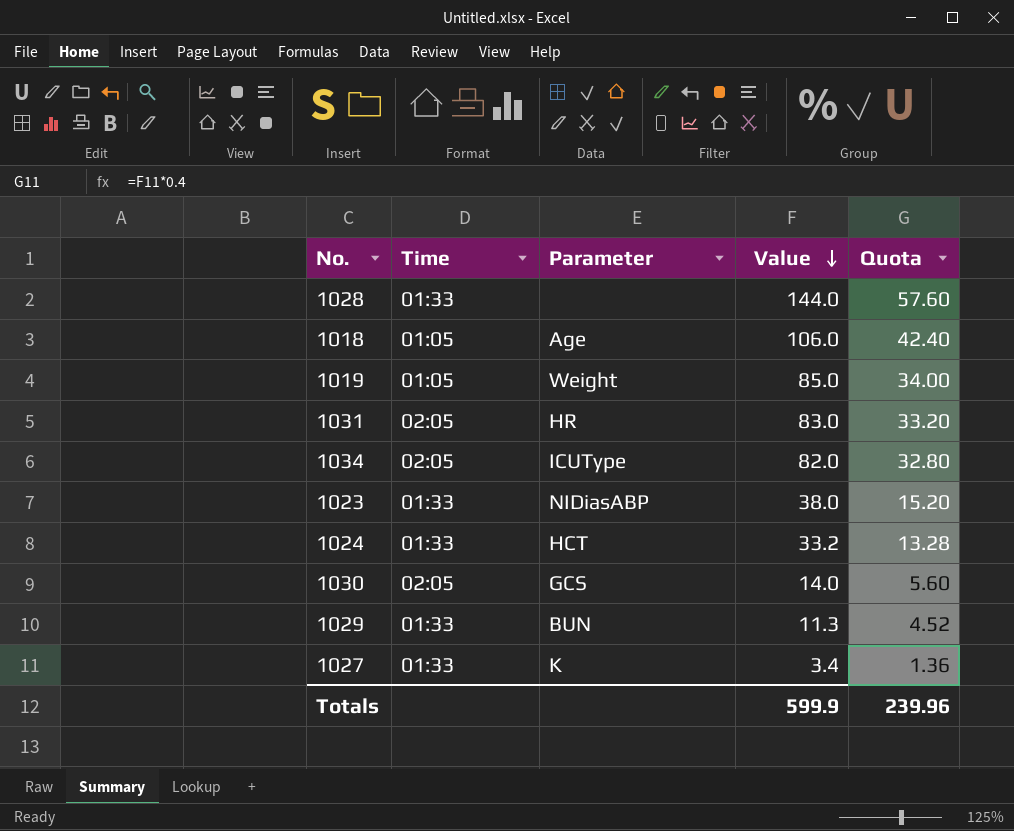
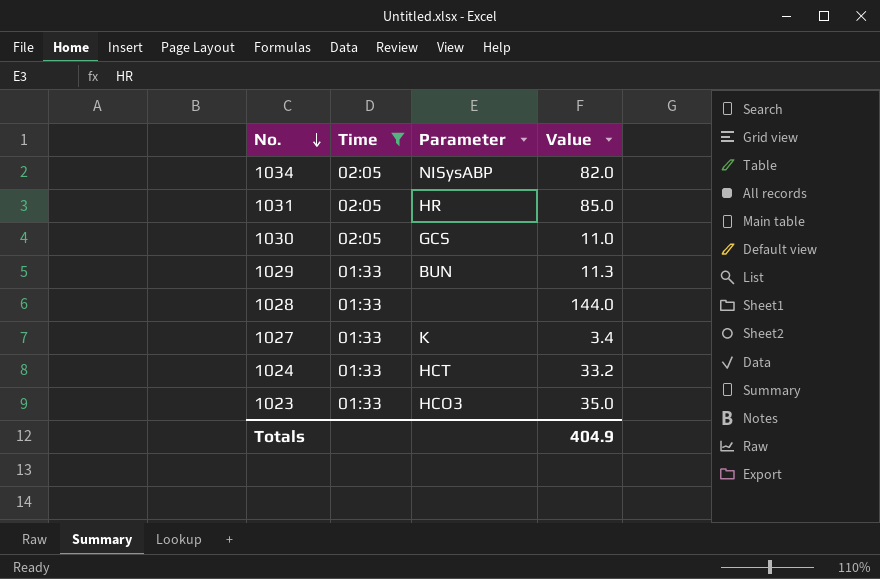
filter: none -> Time != 01:05
row order: Value descending -> No. descending
column Quota | formula: [Value] * 0.4 -> none
1034 | Parameter: ICUType -> NISysABP
1031 | Value: 83.0 -> 85.0
1030 | Value: 14.0 -> 11.0
1023 | Parameter: NIDiasABP -> HCO3
1023 | Value: 38.0 -> 35.0
Totals | Value: 599.9 -> 404.9

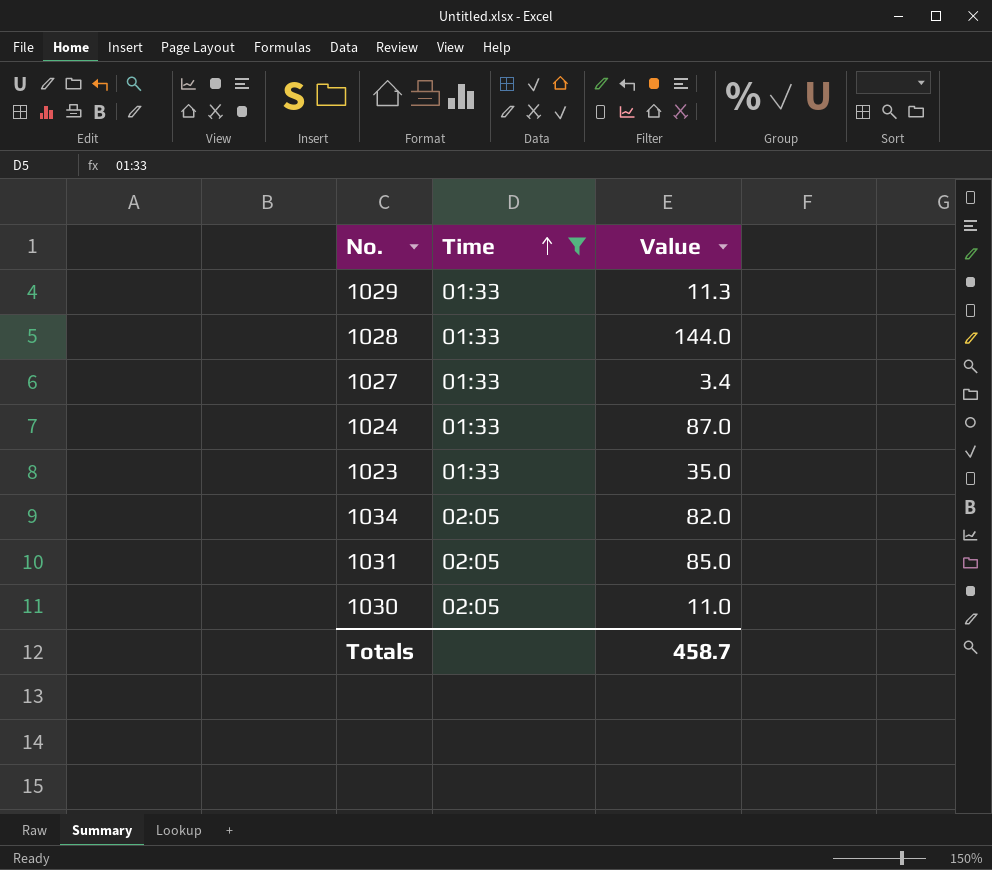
row order: No. descending -> Time ascending
column Parameter | position: 3 -> none
1024 | Value: 33.2 -> 87.0
Totals | Value: 404.9 -> 458.7

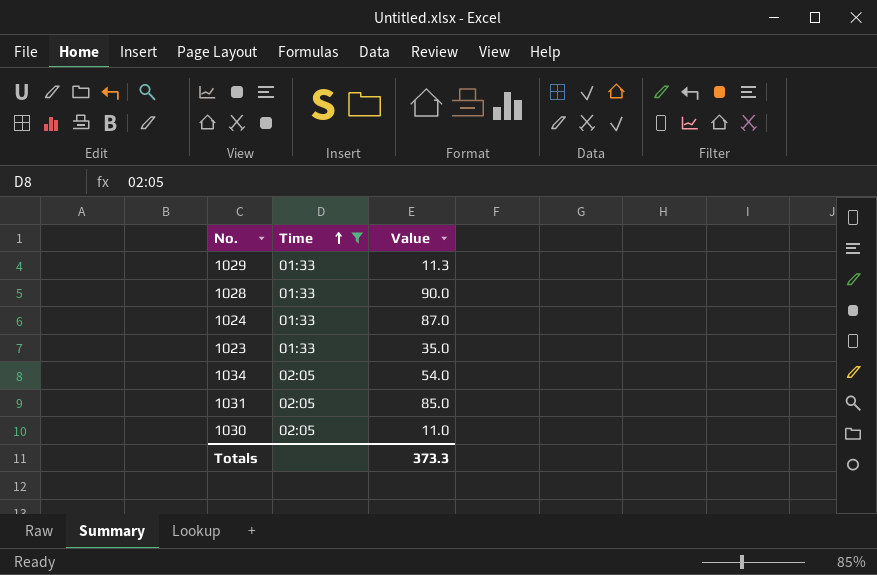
row 1027: 01:33 | 3.4 -> none
1028 | Value: 144.0 -> 90.0
1034 | Value: 82.0 -> 54.0
Totals | Value: 458.7 -> 373.3

